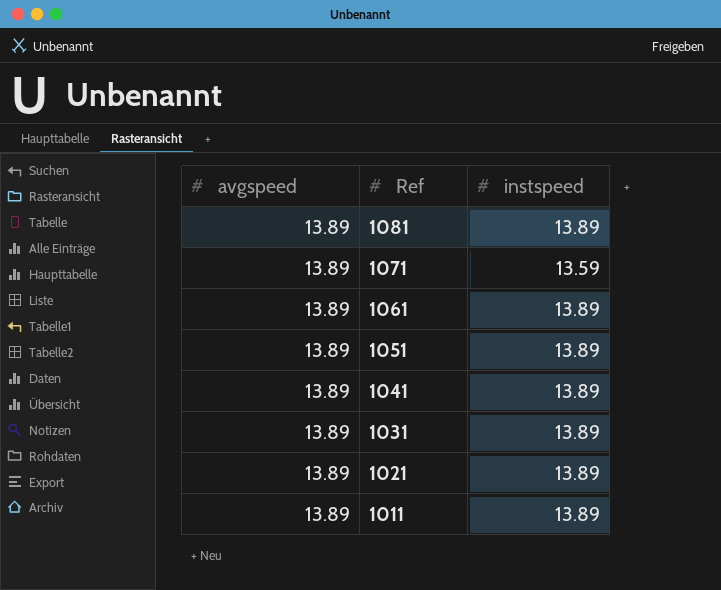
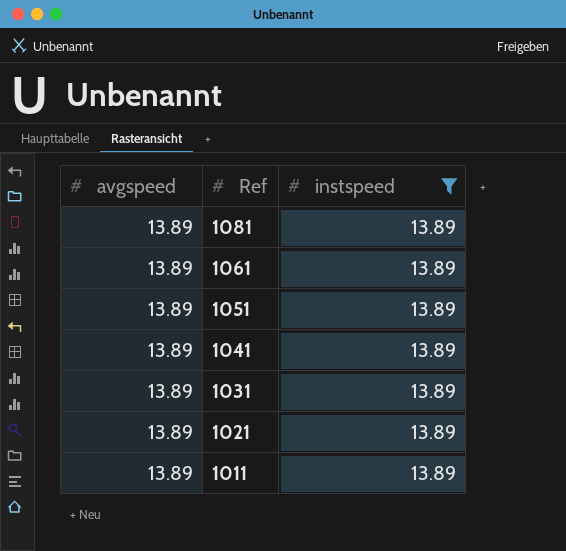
filter: none -> instspeed = 13.89

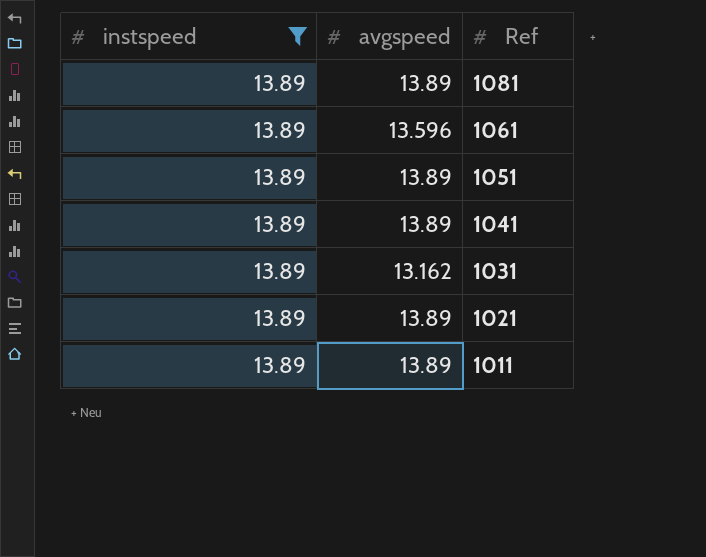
column instspeed | position: 3 -> 1
1061 | avgspeed: 13.89 -> 13.596
1031 | avgspeed: 13.89 -> 13.162

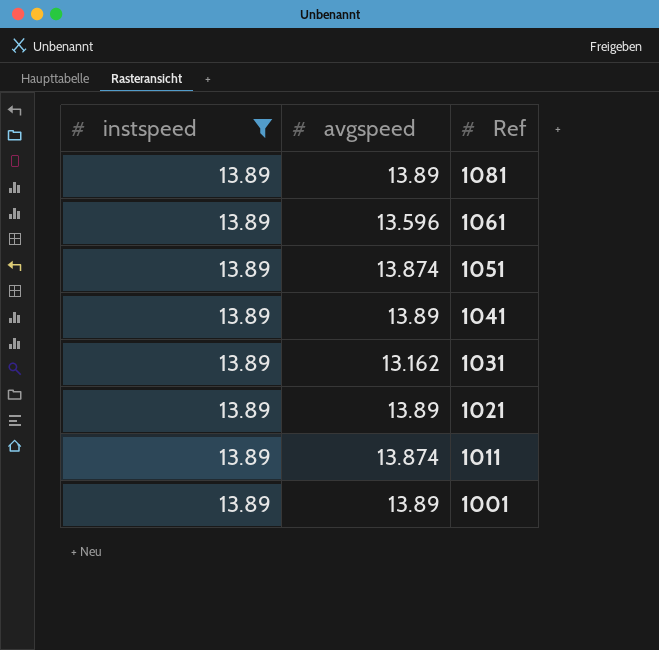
1051 | avgspeed: 13.89 -> 13.874
1011 | avgspeed: 13.89 -> 13.874
row 1001: none -> 13.89 | 13.89

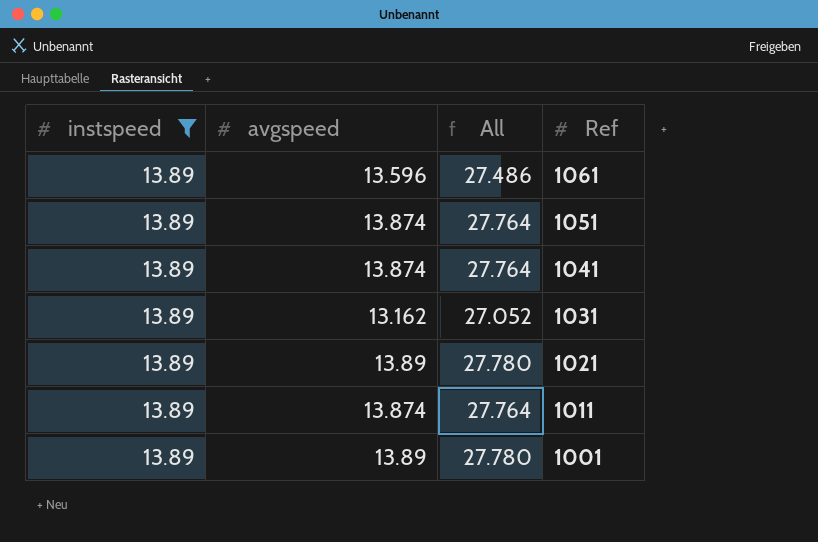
column All | formula: none -> [instspeed] + [avgspeed]
row 1081: 13.89 | 13.89 -> none
1041 | avgspeed: 13.89 -> 13.874

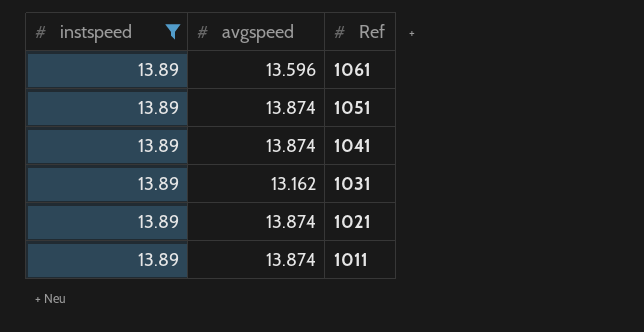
column All | formula: [instspeed] + [avgspeed] -> none
row 1001: 13.89 | 13.89 | 27.780 -> none
1021 | avgspeed: 13.89 -> 13.874

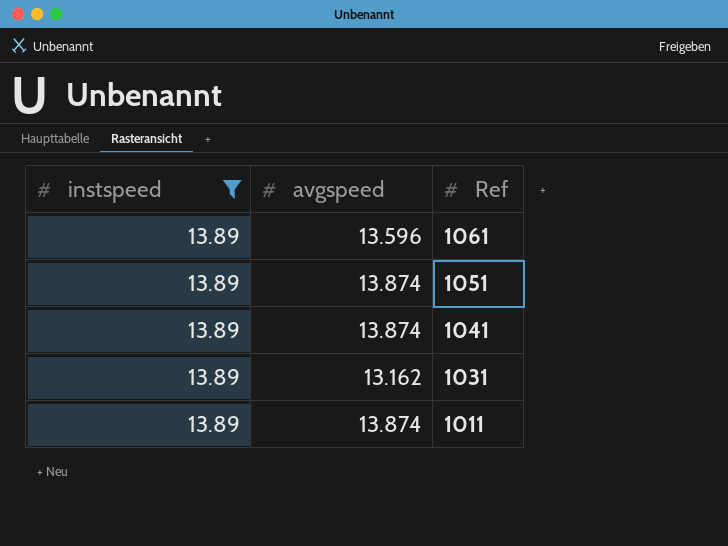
row 1021: 13.89 | 13.874 -> none

